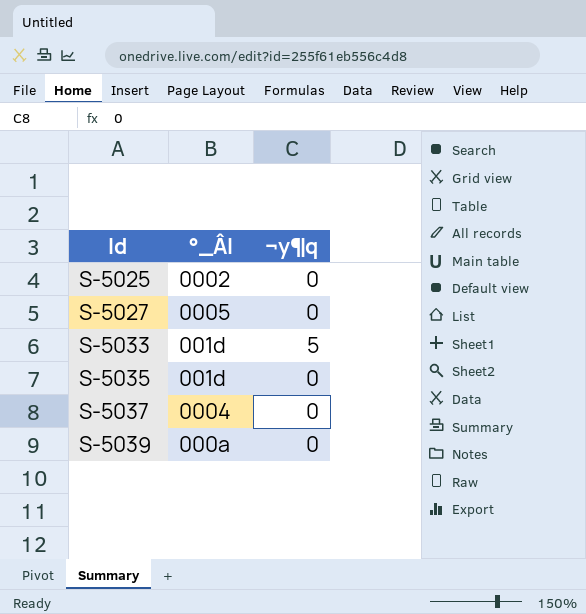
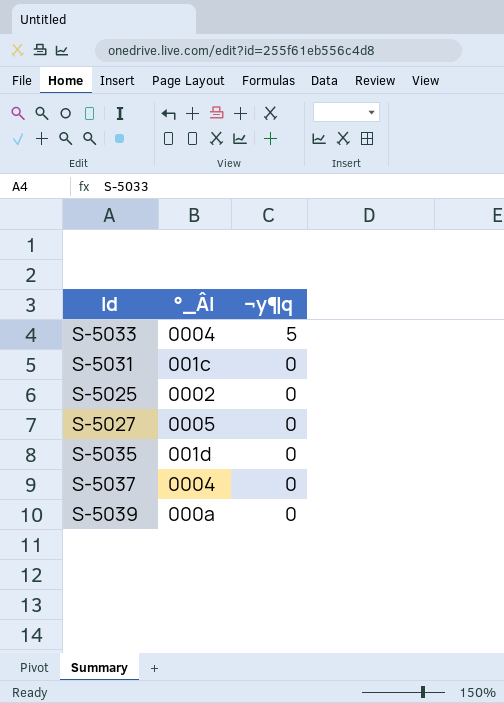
row order: Id ascending -> ¬y¶q descending
S-5033 | °_ÂI: 001d -> 0004
row S-5031: none -> 001c | 0

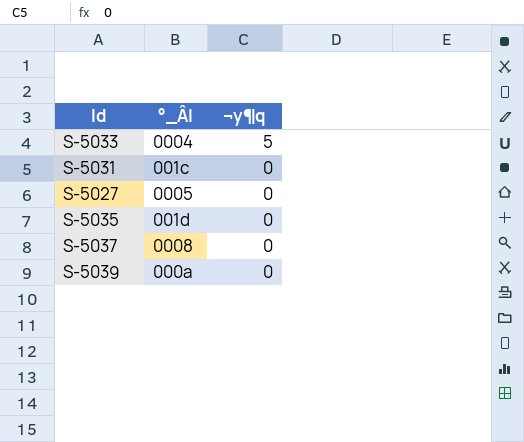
row S-5025: 0002 | 0 -> none
S-5037 | °_ÂI: 0004 -> 0008

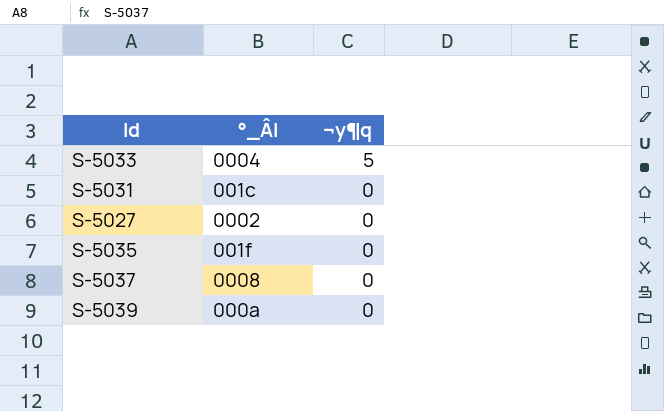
S-5027 | °_ÂI: 0005 -> 0002
S-5035 | °_ÂI: 001d -> 001f

